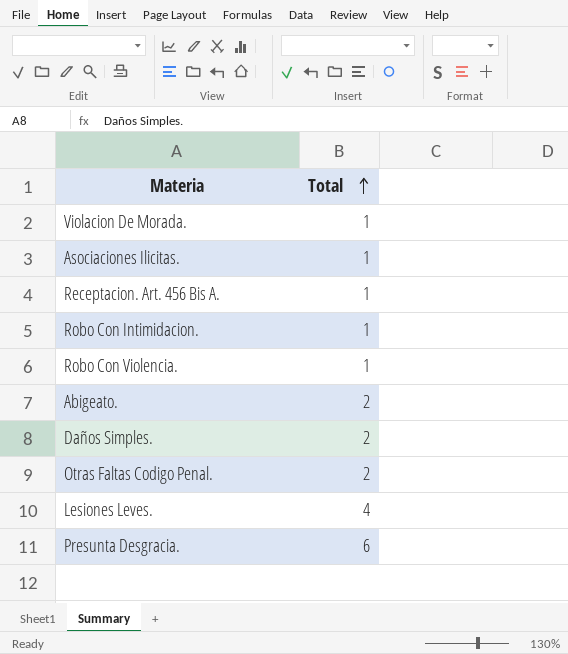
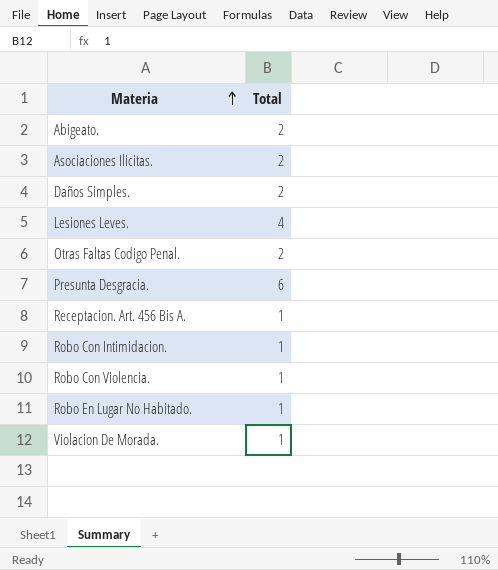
row order: Total ascending -> Materia ascending
Asociaciones Ilicitas. | Total: 1 -> 2
row Robo En Lugar No Habitado.: none -> 1

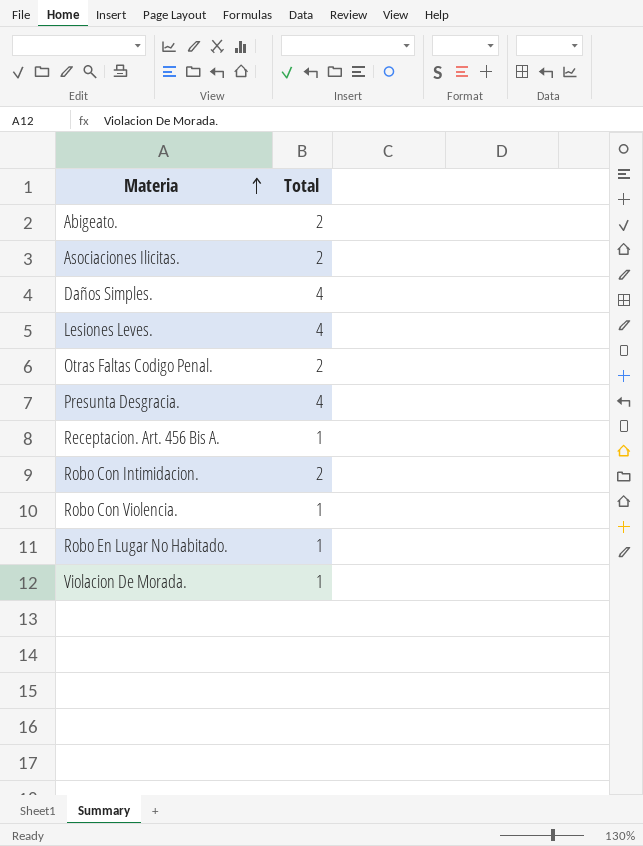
Daños Simples. | Total: 2 -> 4
Presunta Desgracia. | Total: 6 -> 4
Robo Con Intimidacion. | Total: 1 -> 2

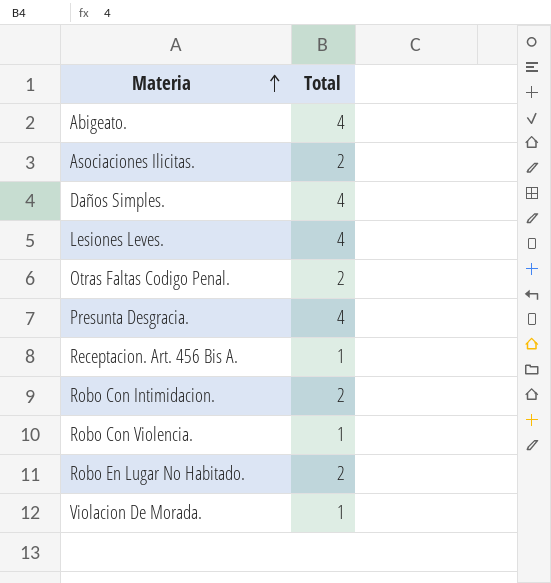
Abigeato. | Total: 2 -> 4
Robo En Lugar No Habitado. | Total: 1 -> 2

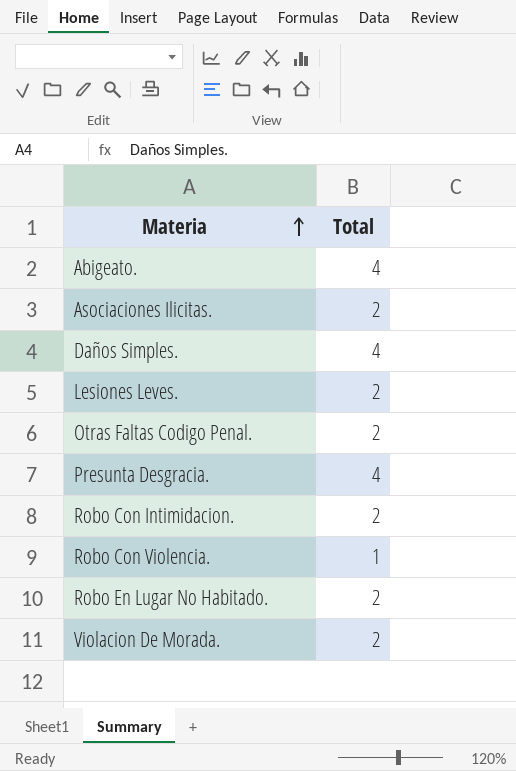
row Receptacion. Art. 456 Bis A.: 1 -> none
Lesiones Leves. | Total: 4 -> 2
Violacion De Morada. | Total: 1 -> 2

